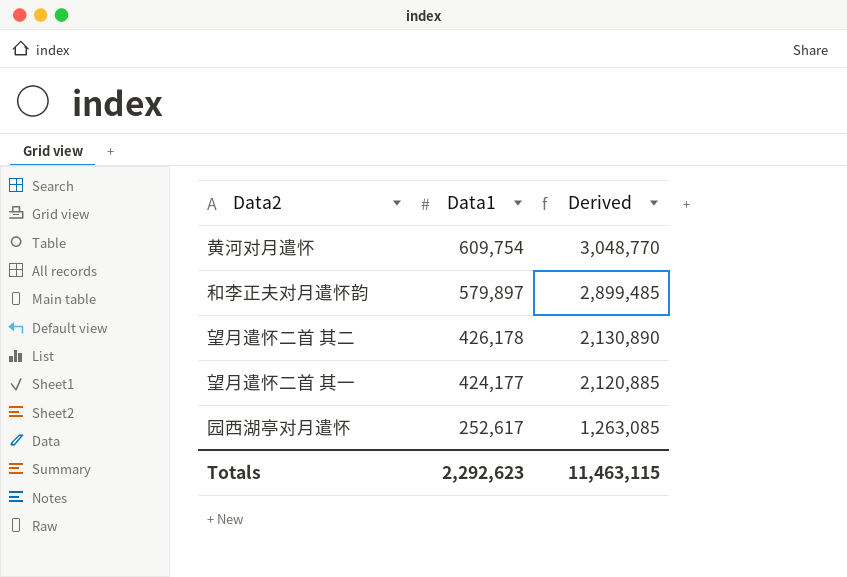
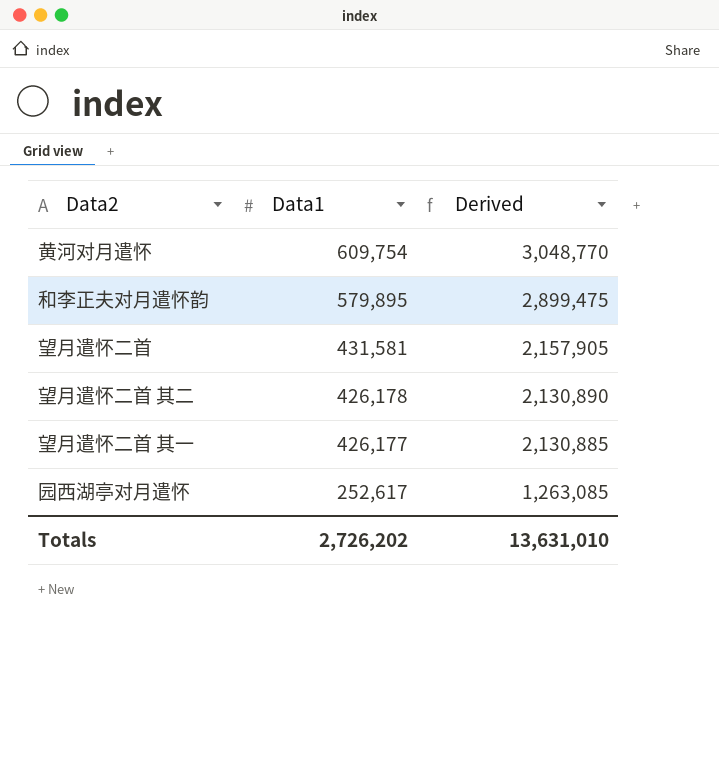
和李正夫对月遣怀韵 | Data1: 579,897 -> 579,895
和李正夫对月遣怀韵 | Derived: 2,899,485 -> 2,899,475
row 望月遣怀二首: none -> 431,581 | 2,157,905
望月遣怀二首 其一 | Data1: 424,177 -> 426,177
望月遣怀二首 其一 | Derived: 2,120,885 -> 2,130,885
Totals | Data1: 2,292,623 -> 2,726,202
Totals | Derived: 11,463,115 -> 13,631,010

